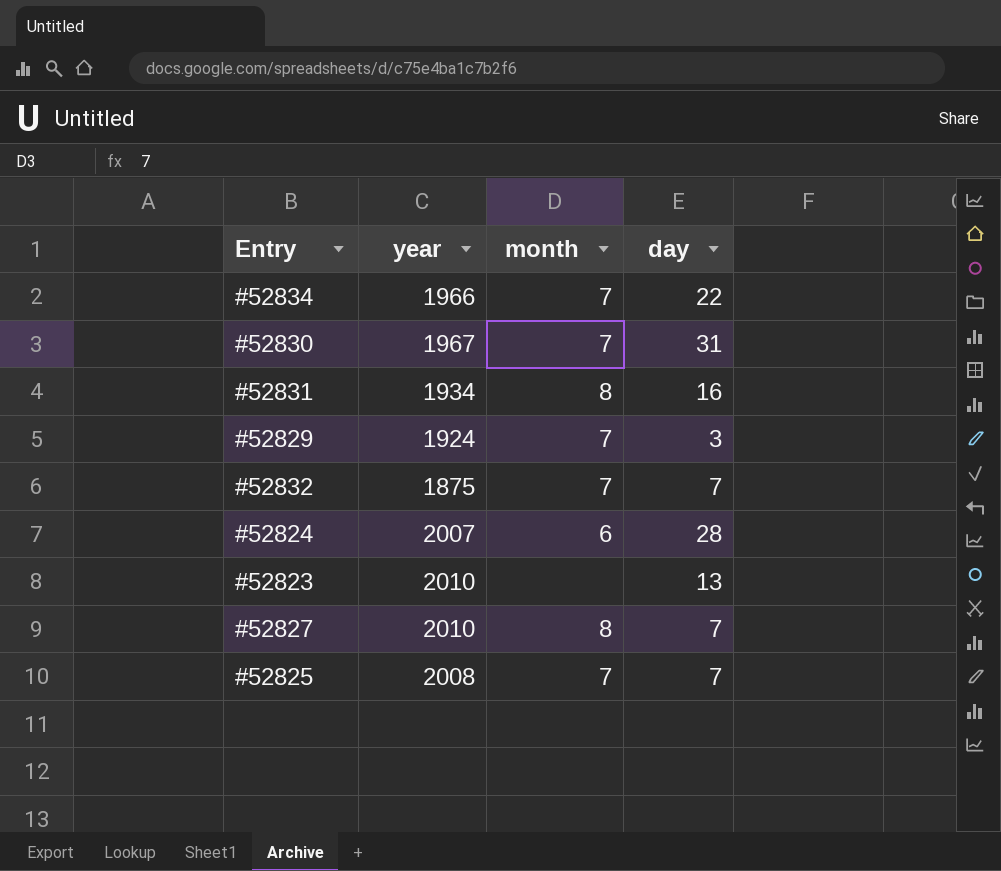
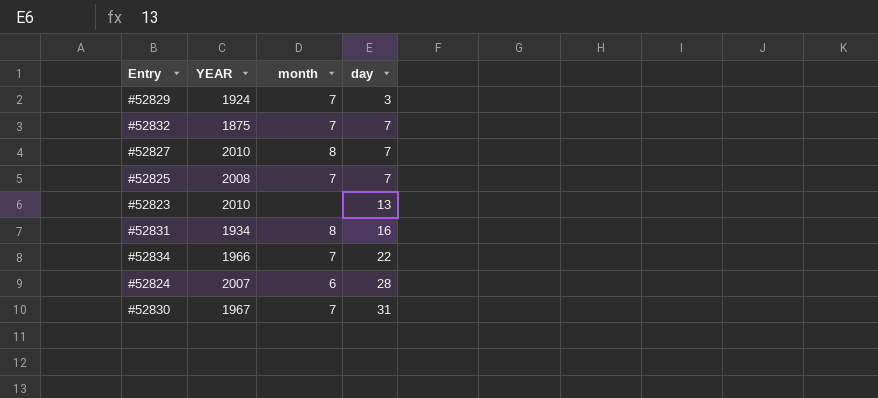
row order: none -> day ascending
column name: year -> YEAR

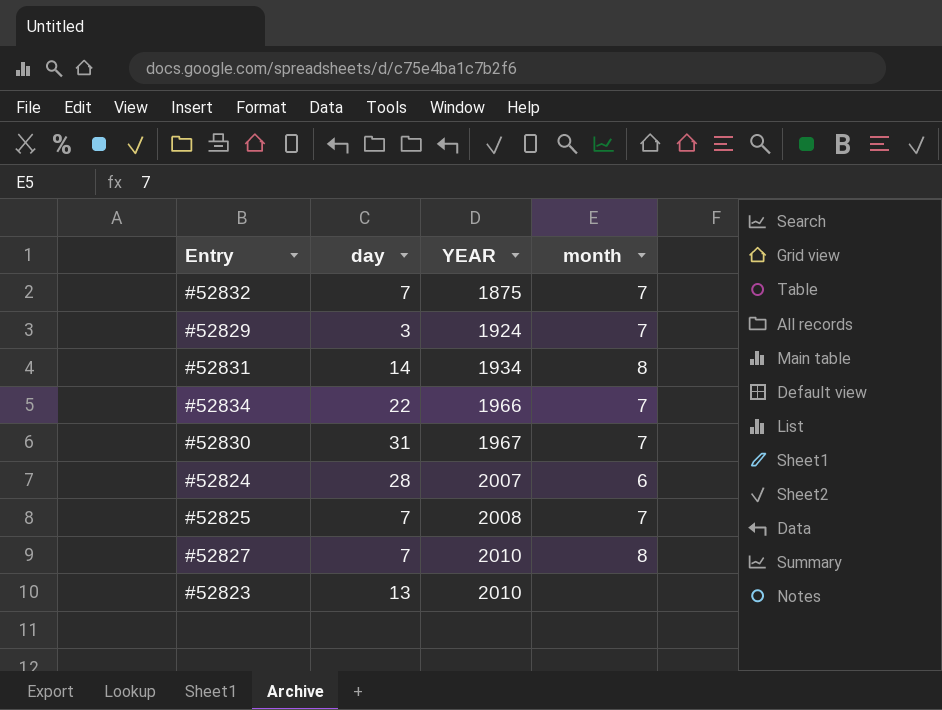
row order: day ascending -> YEAR ascending
column day | position: 4 -> 2
#52831 | day: 16 -> 14

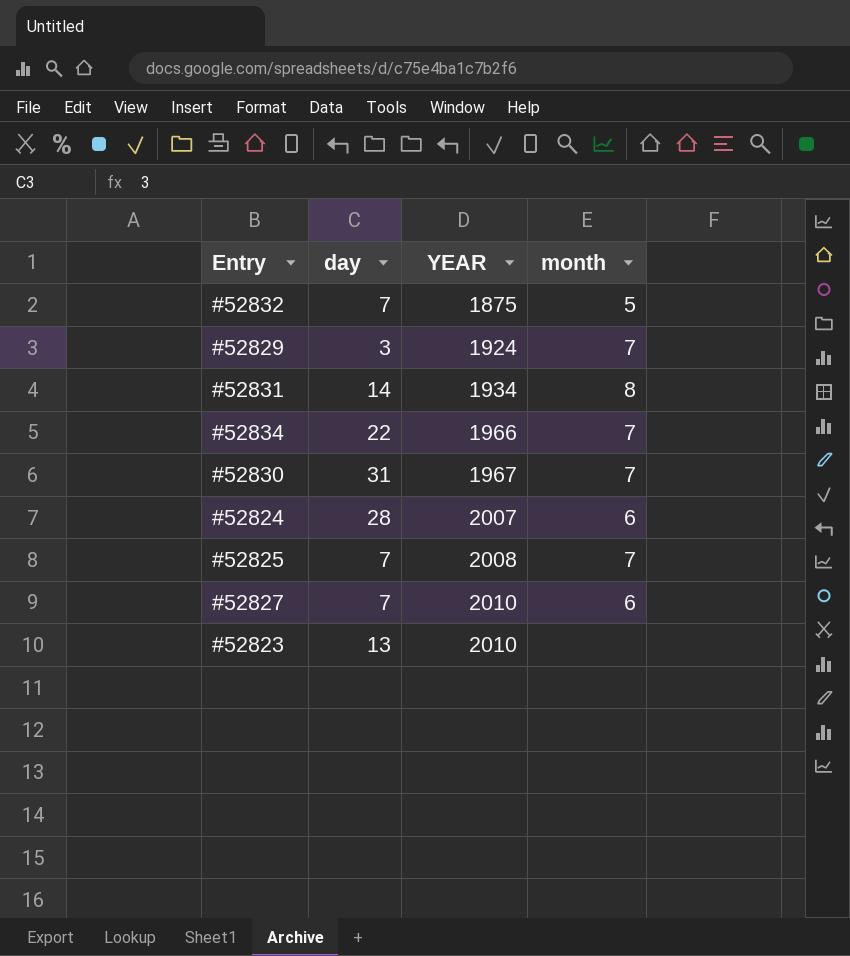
#52832 | month: 7 -> 5
#52827 | month: 8 -> 6

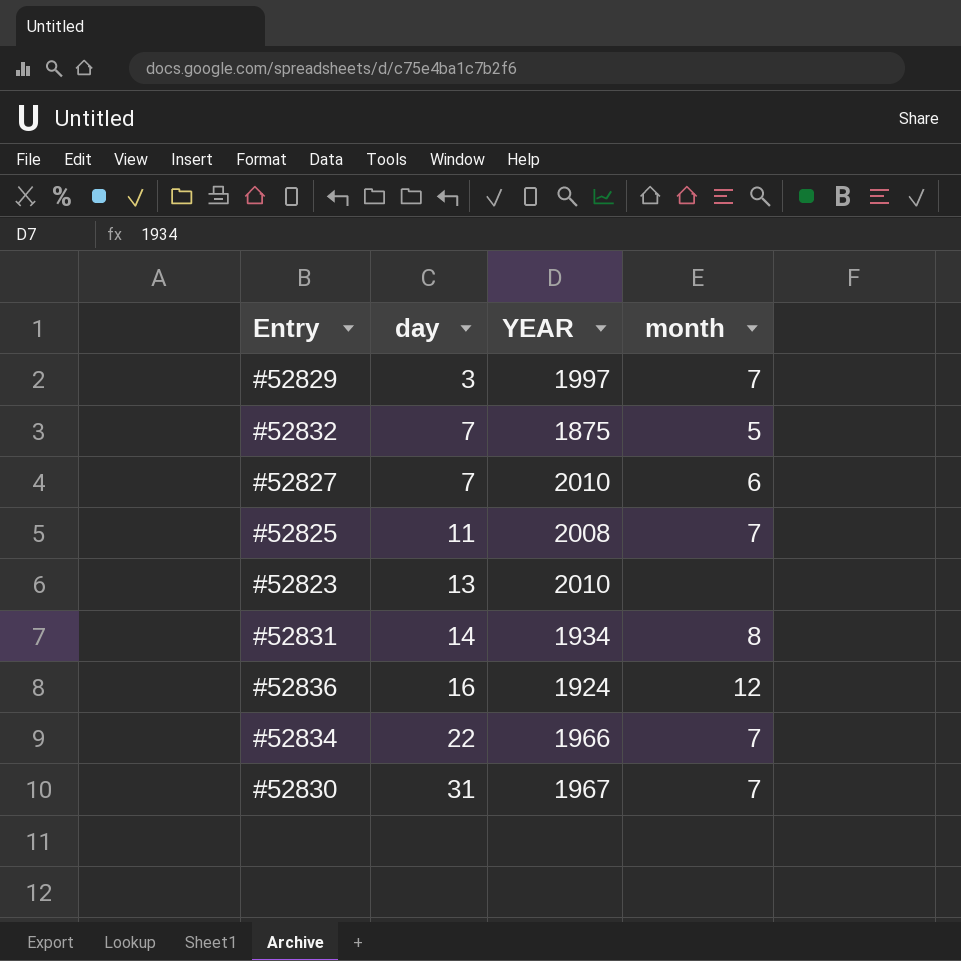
row order: YEAR ascending -> day ascending
row #52824: 28 | 2007 | 6 -> none
#52829 | YEAR: 1924 -> 1997
#52825 | day: 7 -> 11
row #52836: none -> 16 | 1924 | 12

